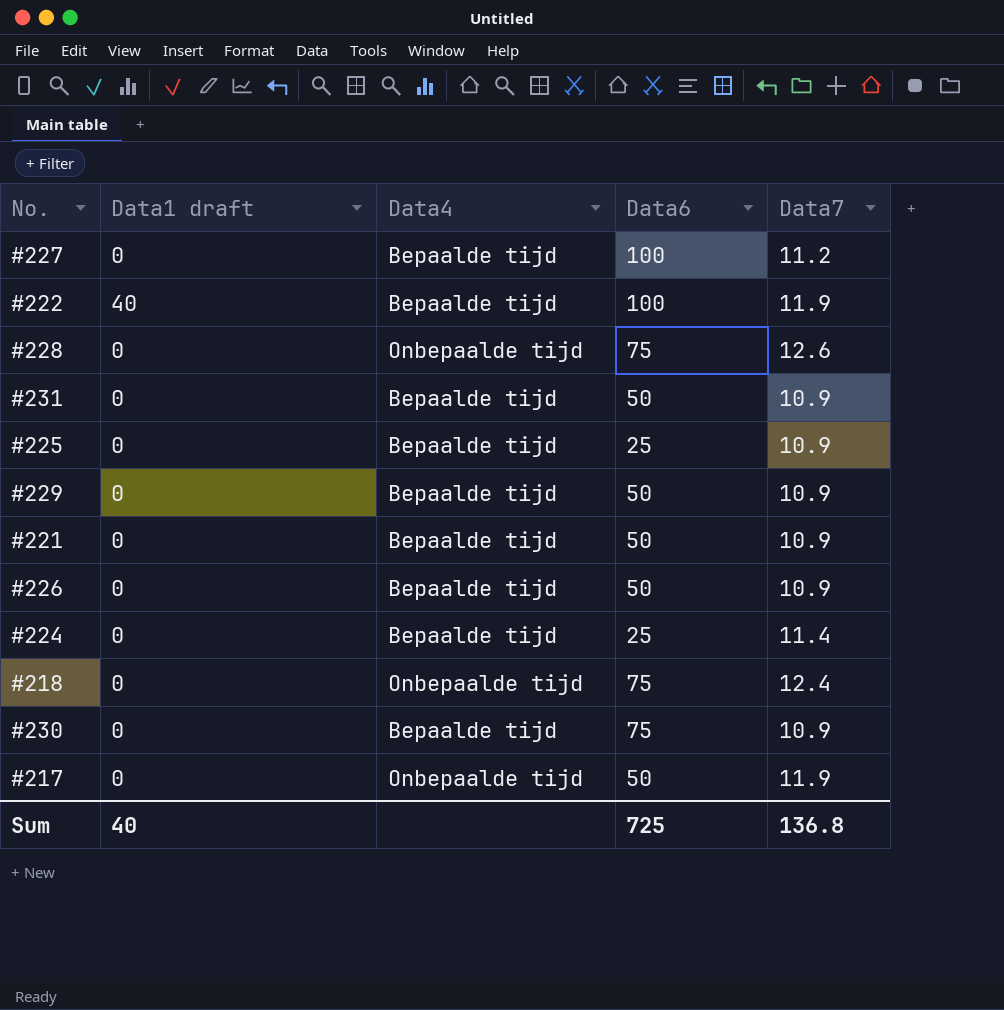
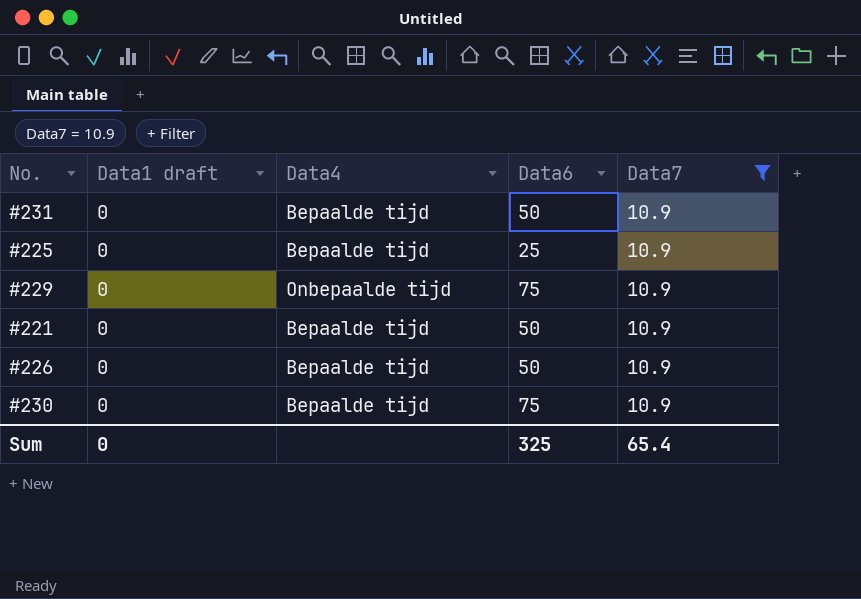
filter: none -> Data7 = 10.9
#229 | Data4: Bepaalde tijd -> Onbepaalde tijd
#229 | Data6: 50 -> 75
Sum | Data1 draft: 40 -> 0
Sum | Data6: 725 -> 325
Sum | Data7: 136.8 -> 65.4

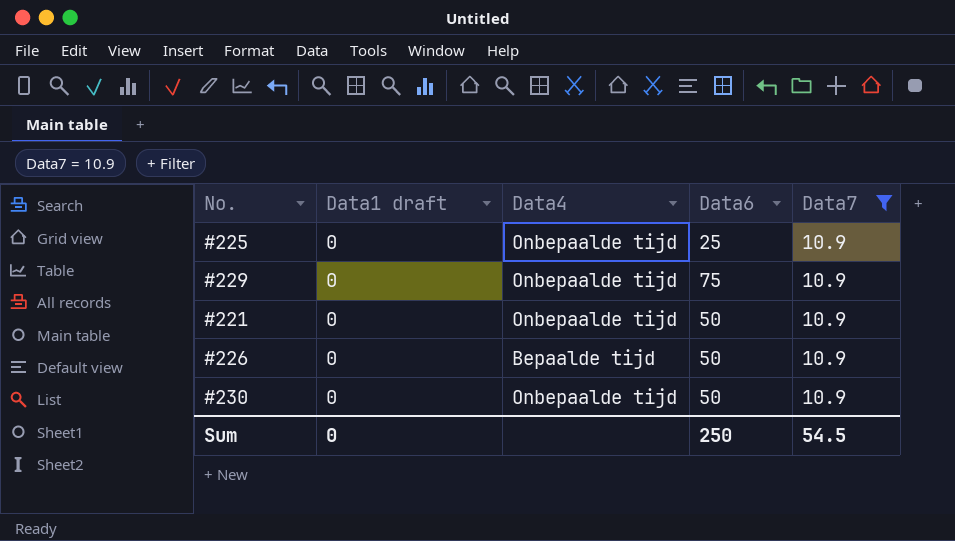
row #231: 0 | Bepaalde tijd | 50 | 10.9 -> none
#225 | Data4: Bepaalde tijd -> Onbepaalde tijd
#221 | Data4: Bepaalde tijd -> Onbepaalde tijd
#230 | Data4: Bepaalde tijd -> Onbepaalde tijd
#230 | Data6: 75 -> 50
Sum | Data6: 325 -> 250
Sum | Data7: 65.4 -> 54.5

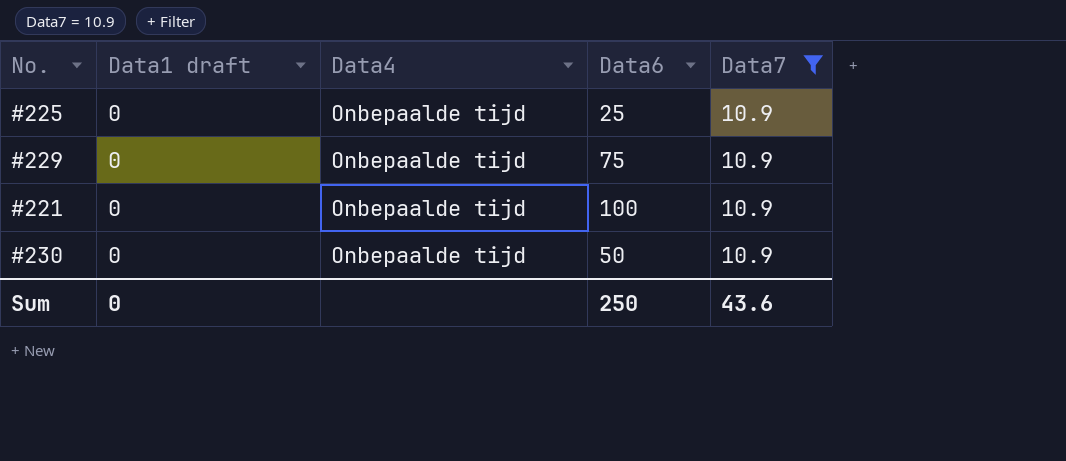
row #226: 0 | Bepaalde tijd | 50 | 10.9 -> none
#221 | Data6: 50 -> 100
Sum | Data7: 54.5 -> 43.6

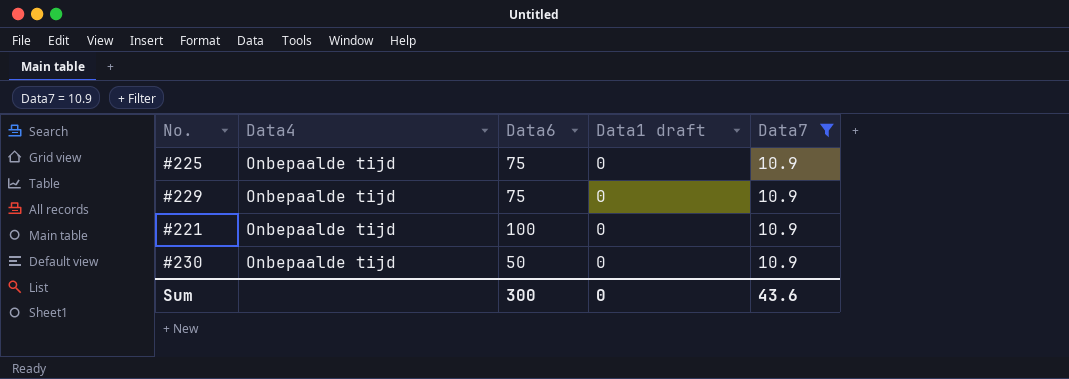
column Data1 draft | position: 2 -> 4
#225 | Data6: 25 -> 75
Sum | Data6: 250 -> 300

